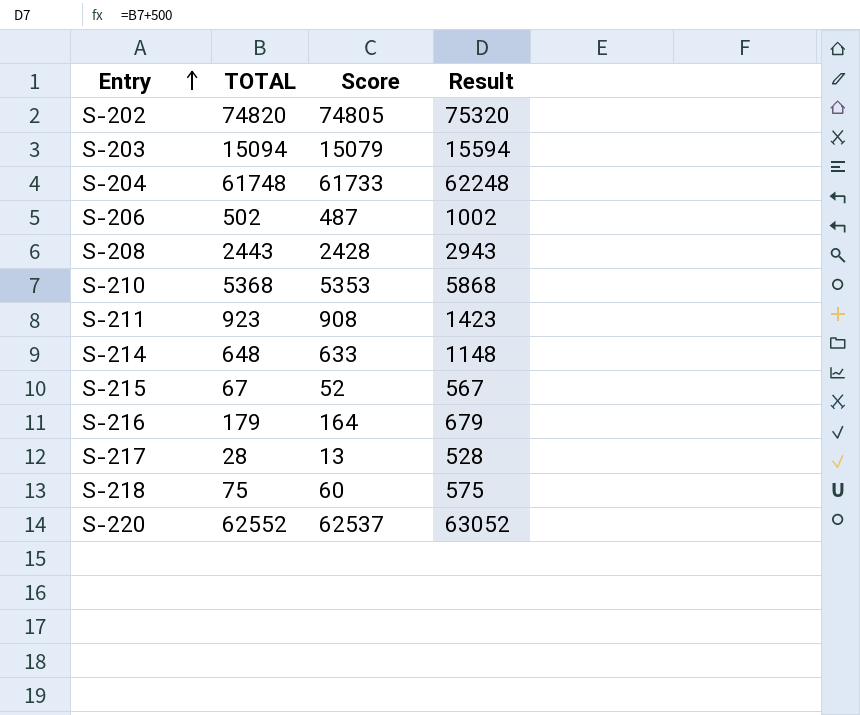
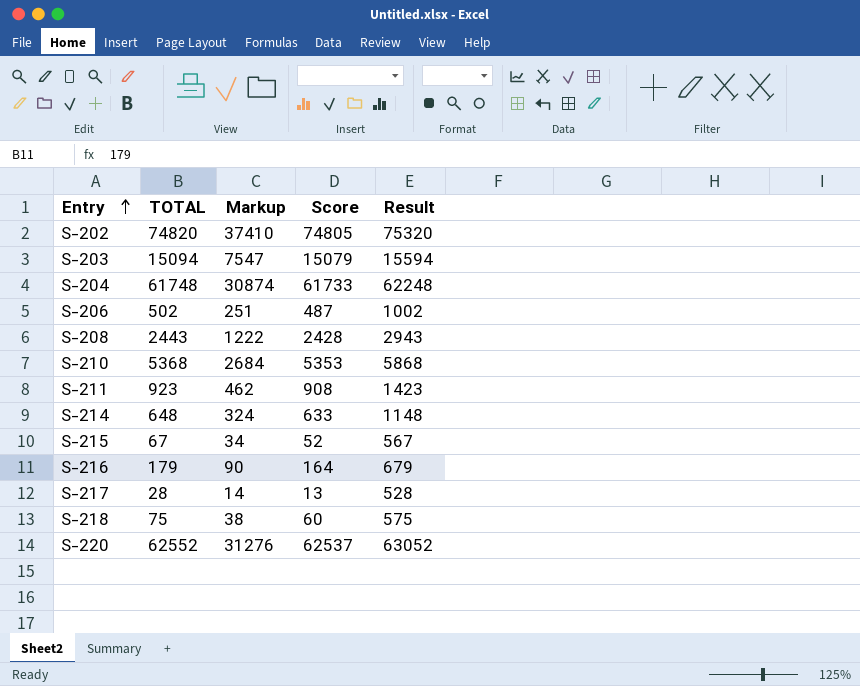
column Markup | formula: none -> [TOTAL] * 0.5

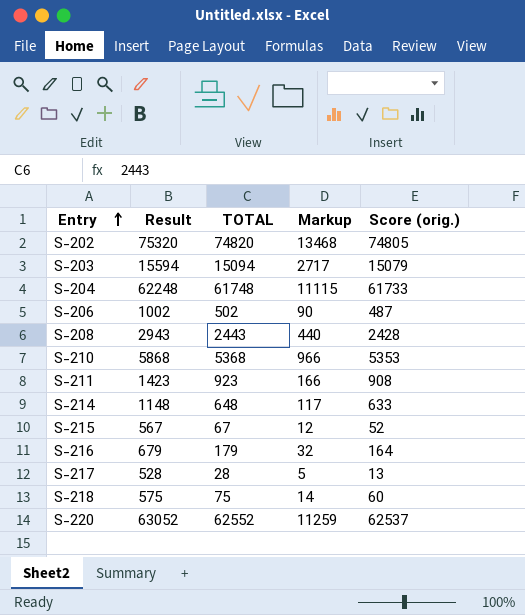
column Result | position: 5 -> 2
column Markup | formula: [TOTAL] * 0.5 -> [TOTAL] * 0.18
column name: Score -> Score (orig.)

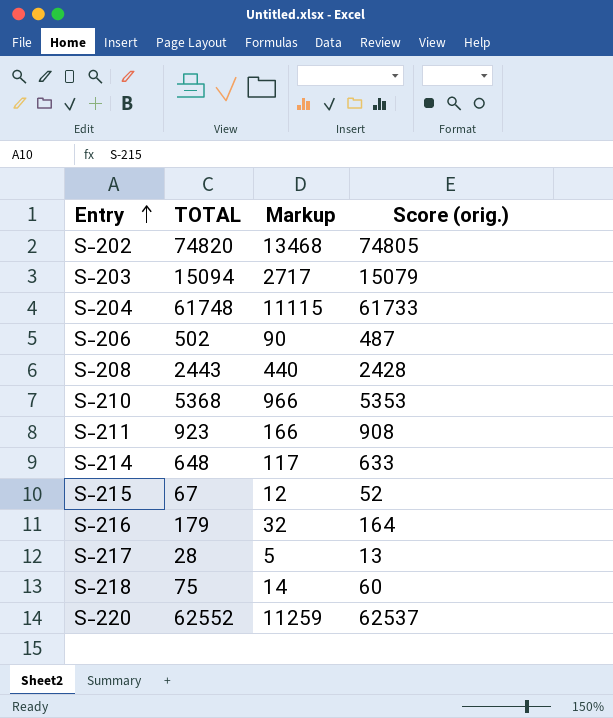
column Result | formula: [TOTAL] + 500 -> none

